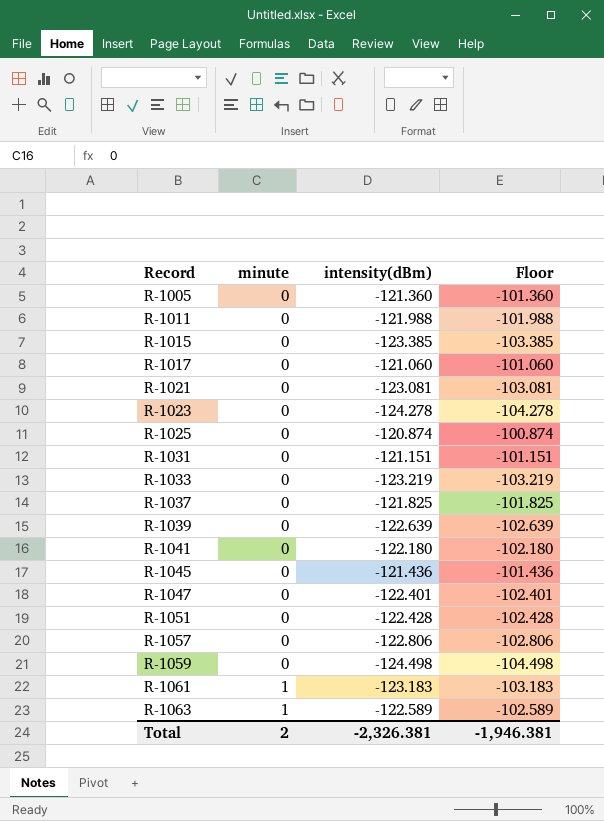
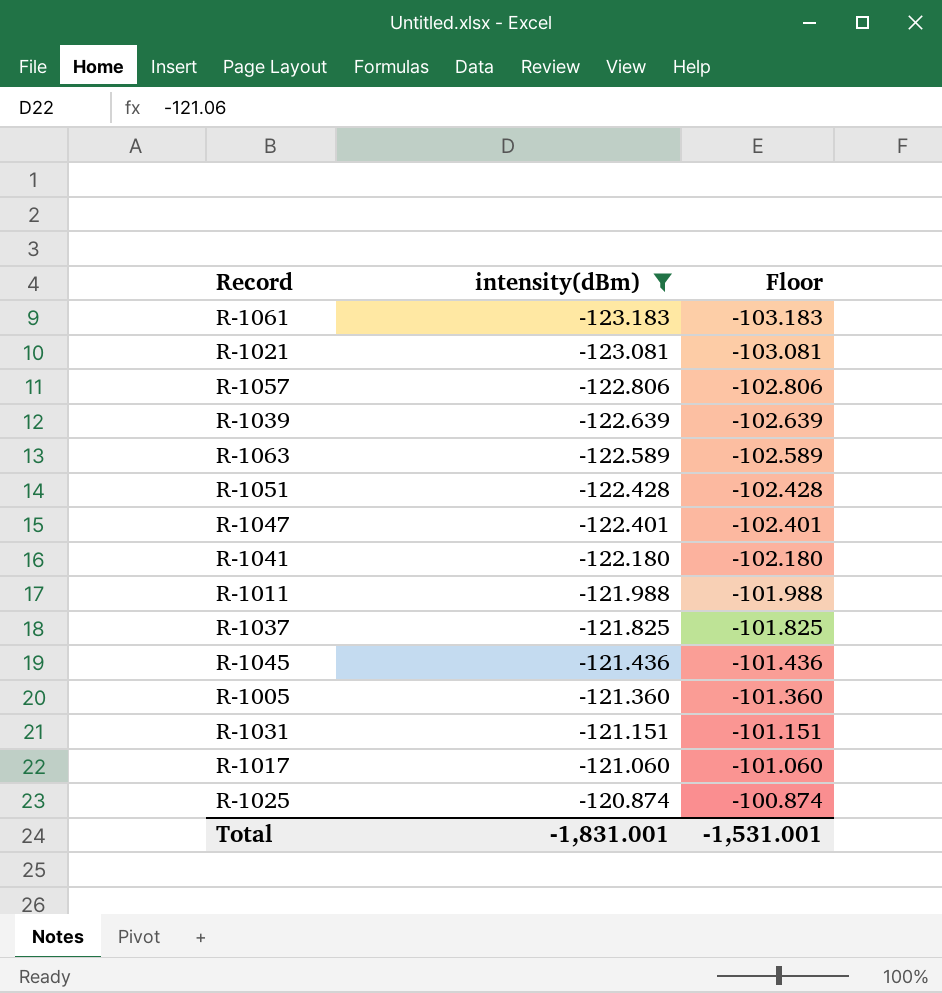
filter: none -> intensity(dBm) >= -123.183
row order: Record ascending -> intensity(dBm) ascending
column minute | position: 2 -> none
Total | intensity(dBm): -2,326.381 -> -1,831.001
Total | Floor: -1,946.381 -> -1,531.001

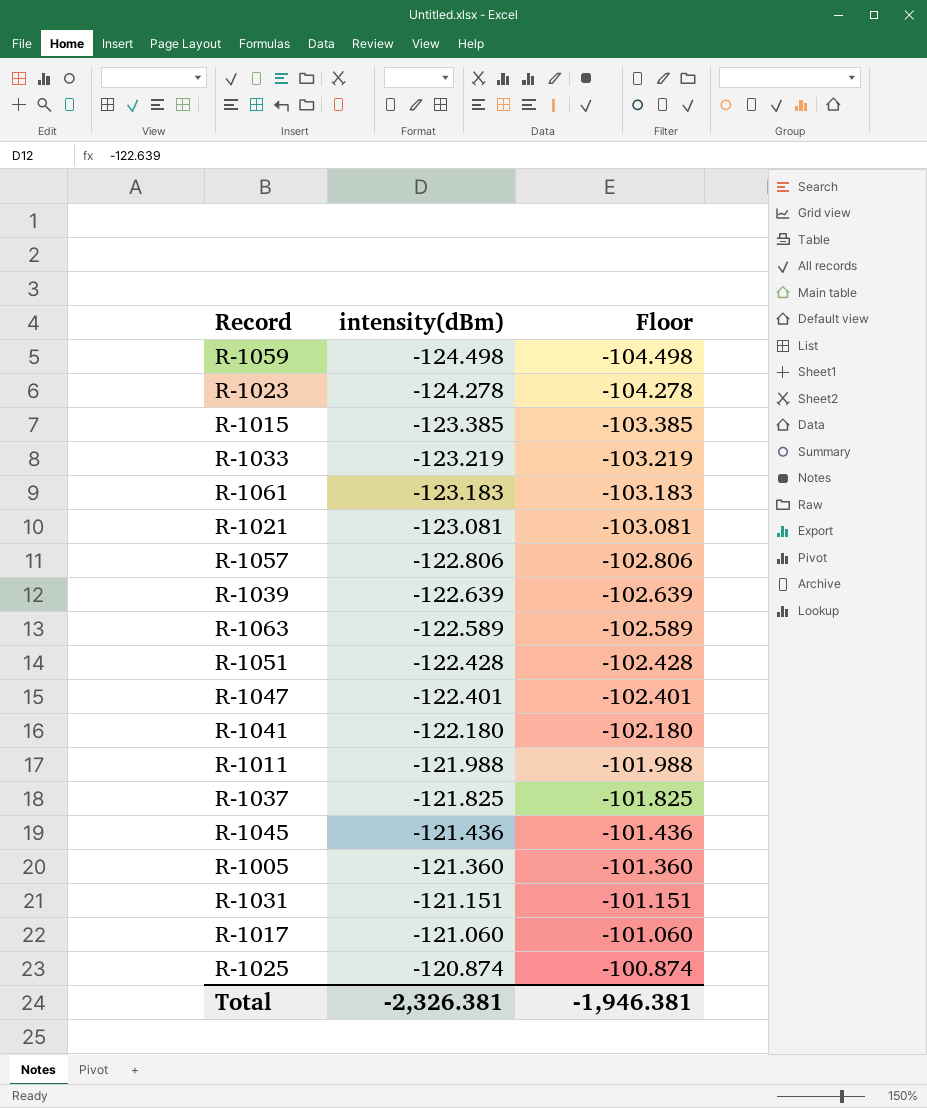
filter: intensity(dBm) >= -123.183 -> none
Total | intensity(dBm): -1,831.001 -> -2,326.381
Total | Floor: -1,531.001 -> -1,946.381

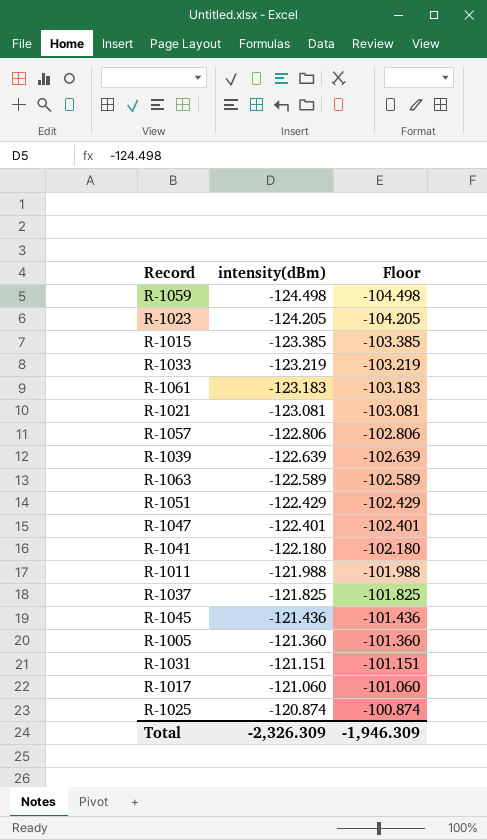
R-1023 | intensity(dBm): -124.278 -> -124.205
R-1023 | Floor: -104.278 -> -104.205
R-1051 | intensity(dBm): -122.428 -> -122.429
R-1051 | Floor: -102.428 -> -102.429
Total | intensity(dBm): -2,326.381 -> -2,326.309
Total | Floor: -1,946.381 -> -1,946.309

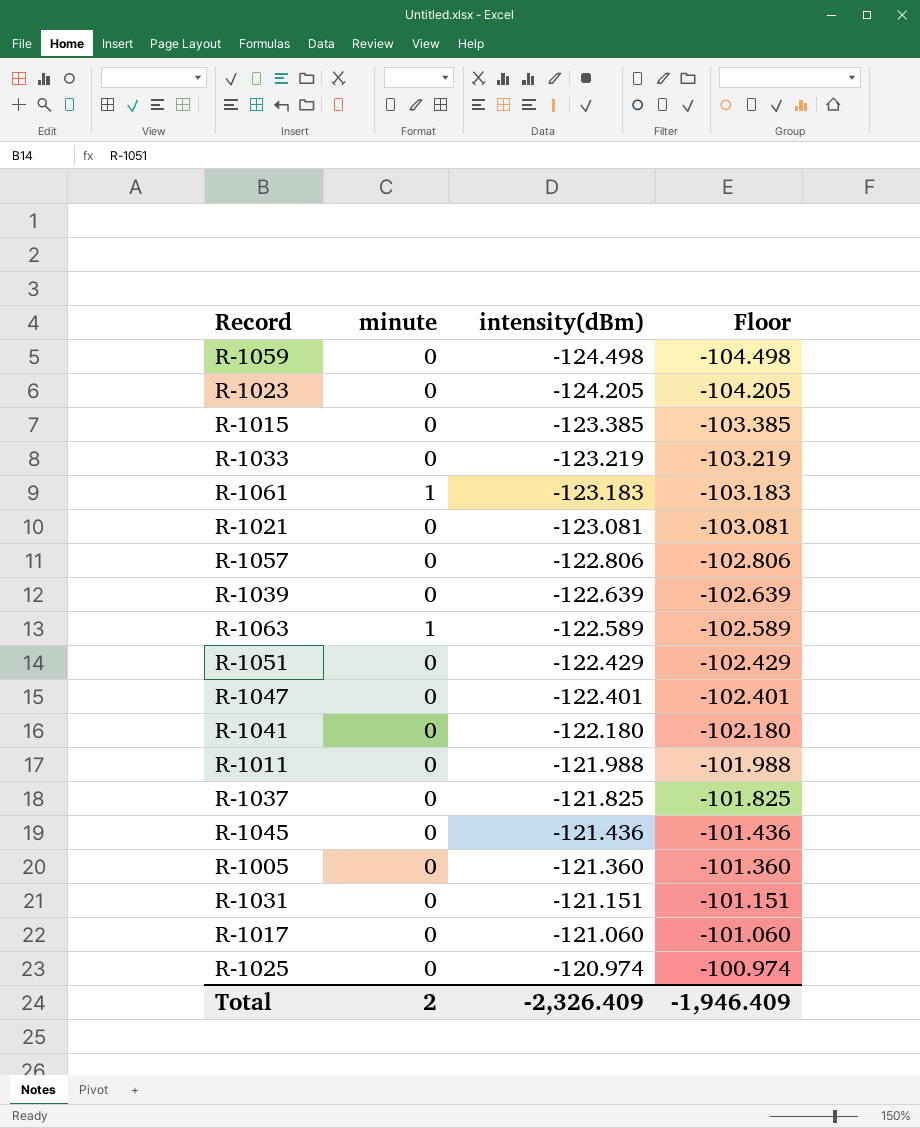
column minute | position: none -> 2
R-1025 | intensity(dBm): -120.874 -> -120.974
R-1025 | Floor: -100.874 -> -100.974
Total | intensity(dBm): -2,326.309 -> -2,326.409
Total | Floor: -1,946.309 -> -1,946.409

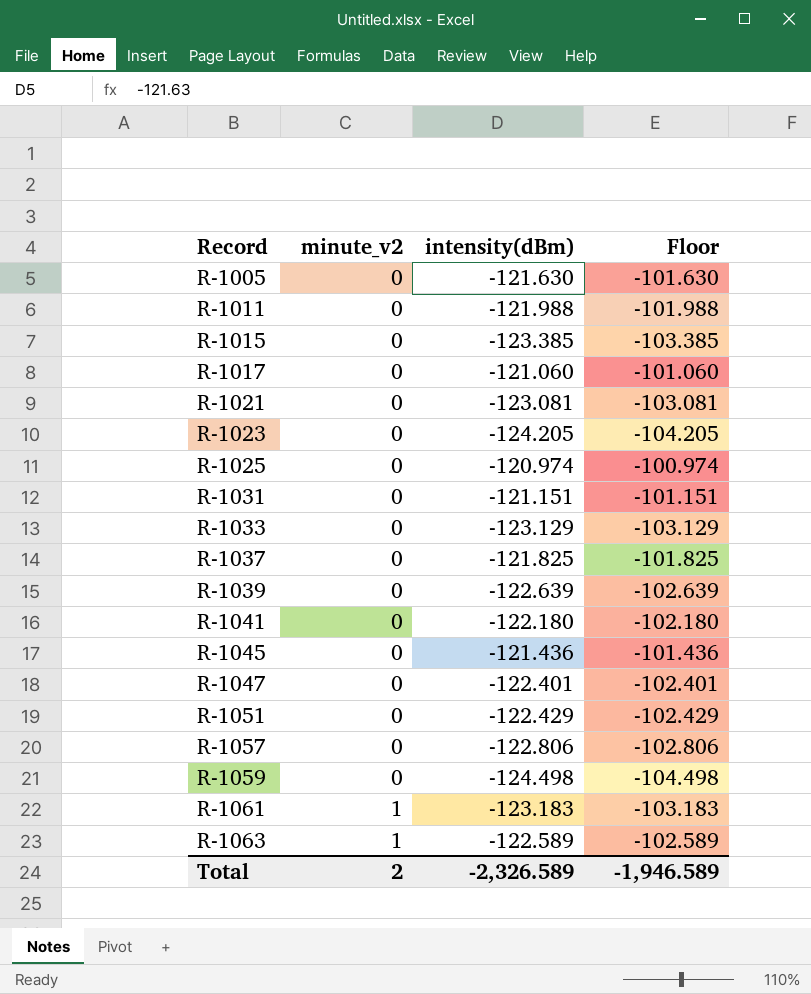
row order: intensity(dBm) ascending -> Record ascending
column name: minute -> minute_v2
R-1005 | intensity(dBm): -121.360 -> -121.630
R-1005 | Floor: -101.360 -> -101.630
R-1033 | intensity(dBm): -123.219 -> -123.129
R-1033 | Floor: -103.219 -> -103.129
Total | intensity(dBm): -2,326.409 -> -2,326.589
Total | Floor: -1,946.409 -> -1,946.589

